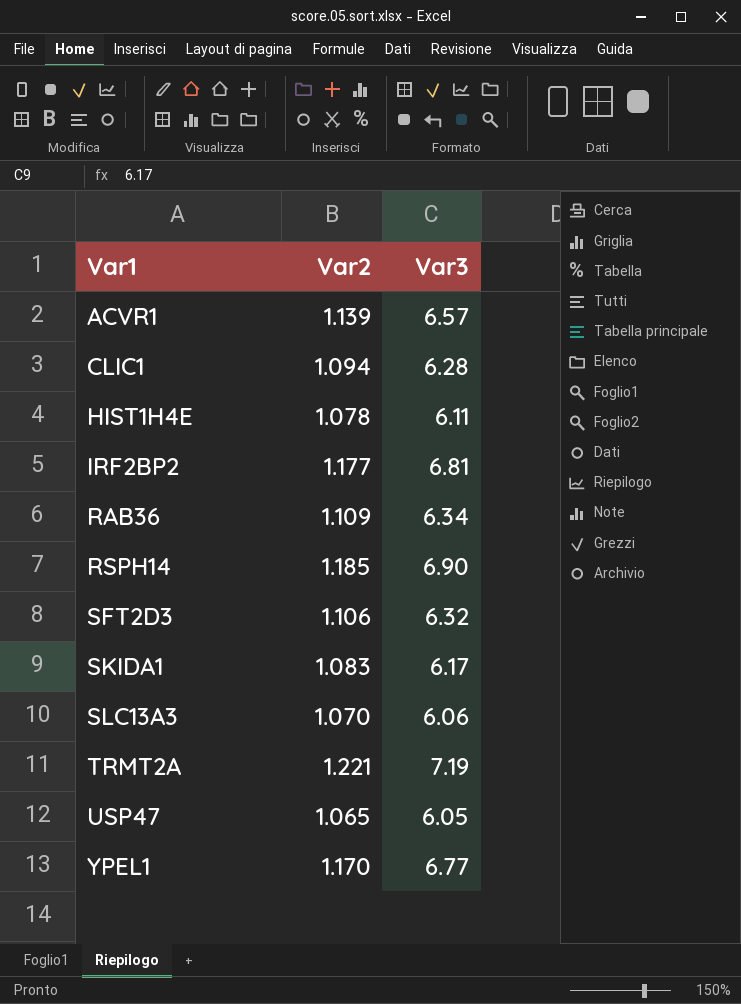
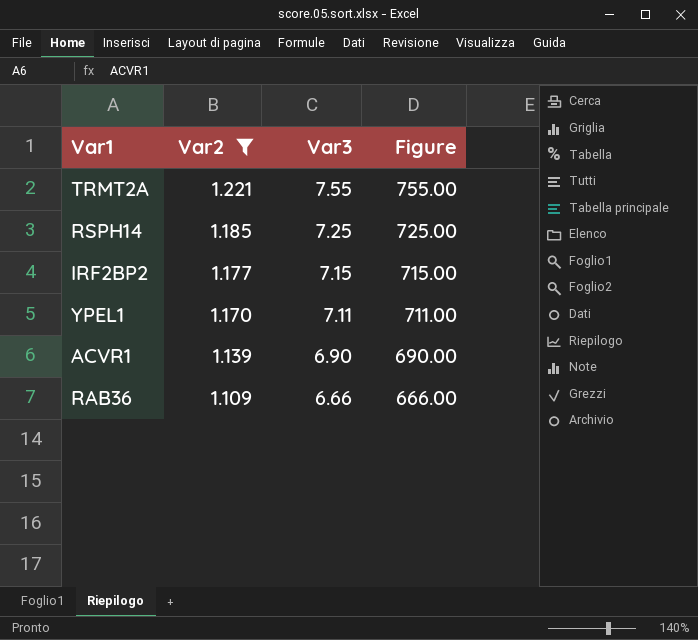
filter: none -> Var2 >= 1.109
row order: Var1 ascending -> Var2 descending
column Figure | formula: none -> [Var3] * 100
TRMT2A | Var3: 7.19 -> 7.55
RSPH14 | Var3: 6.90 -> 7.25
IRF2BP2 | Var3: 6.81 -> 7.15
YPEL1 | Var3: 6.77 -> 7.11
ACVR1 | Var3: 6.57 -> 6.90
RAB36 | Var3: 6.34 -> 6.66

